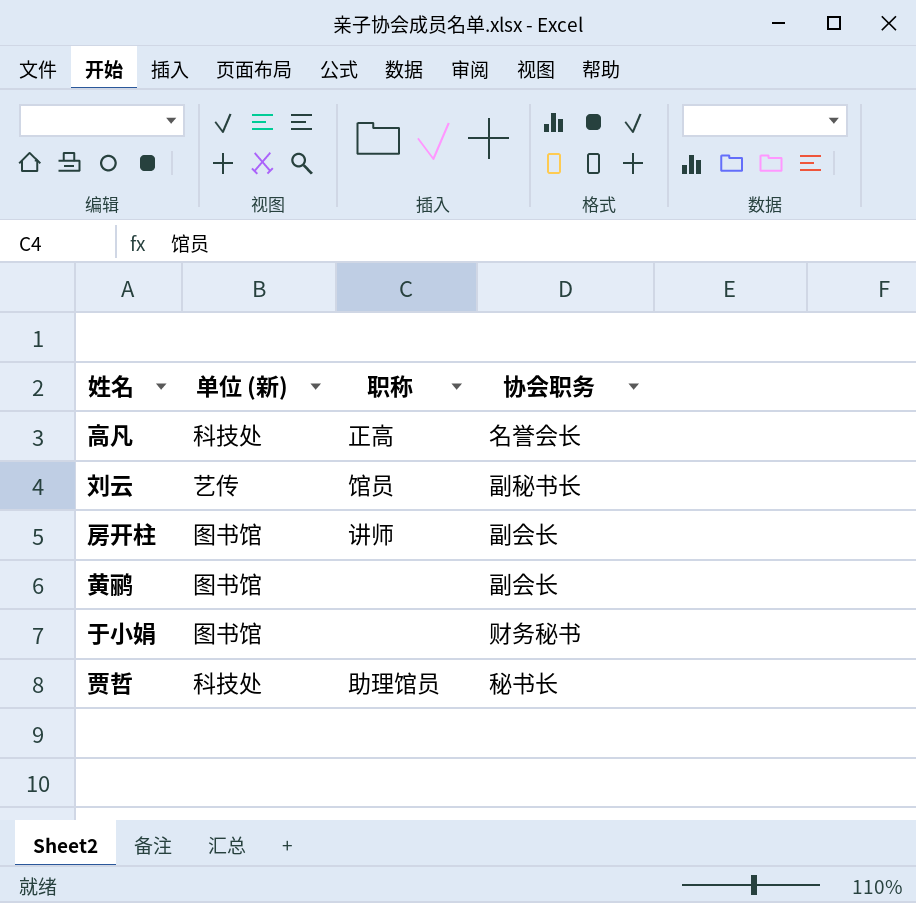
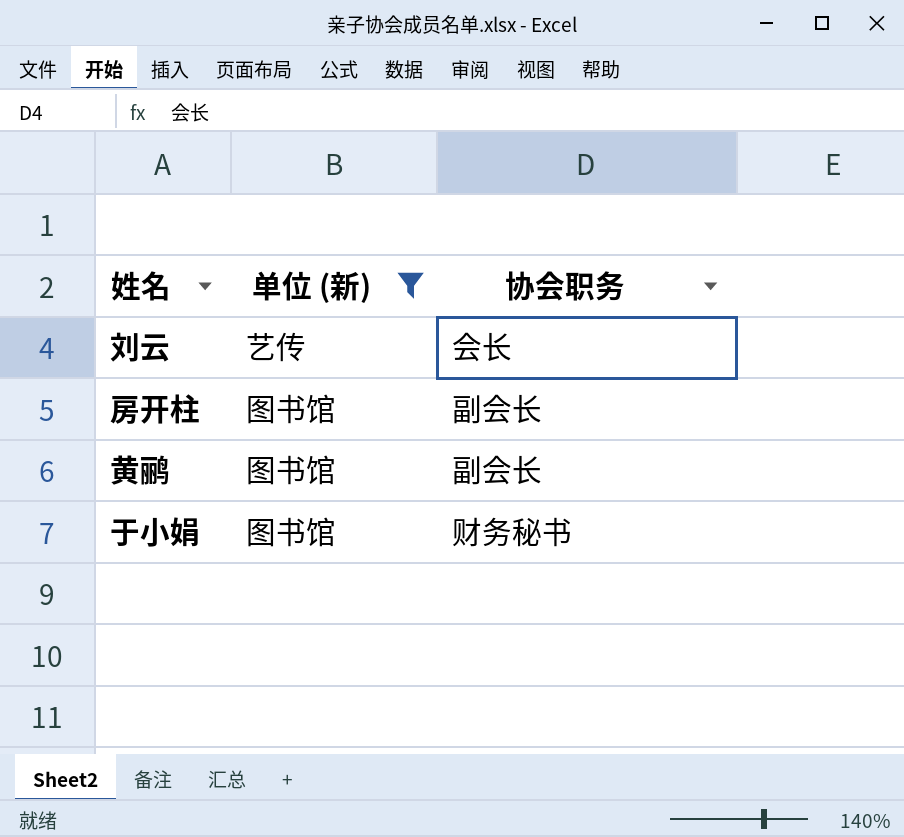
filter: none -> 单位 (新) != 科技处
column 职称 | position: 3 -> none
刘云 | 协会职务: 副秘书长 -> 会长

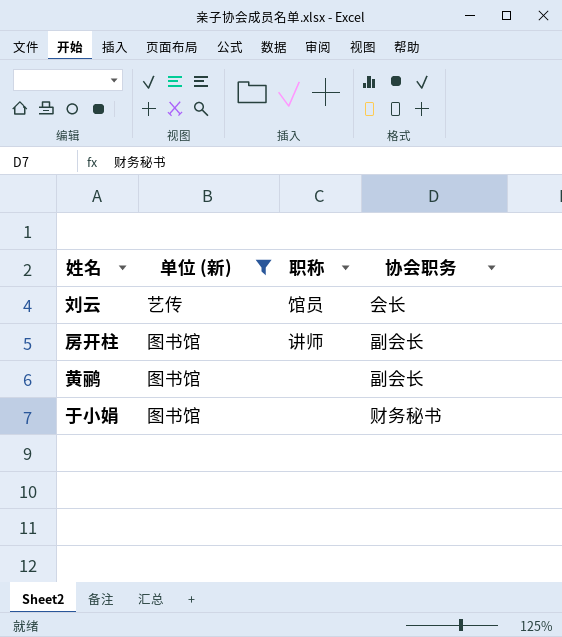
column 职称 | position: none -> 3

